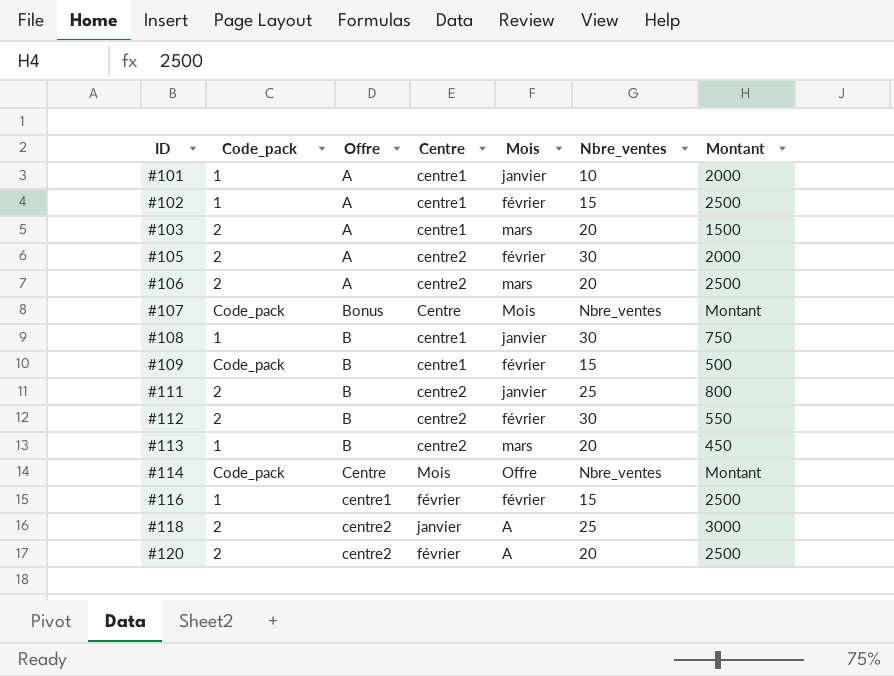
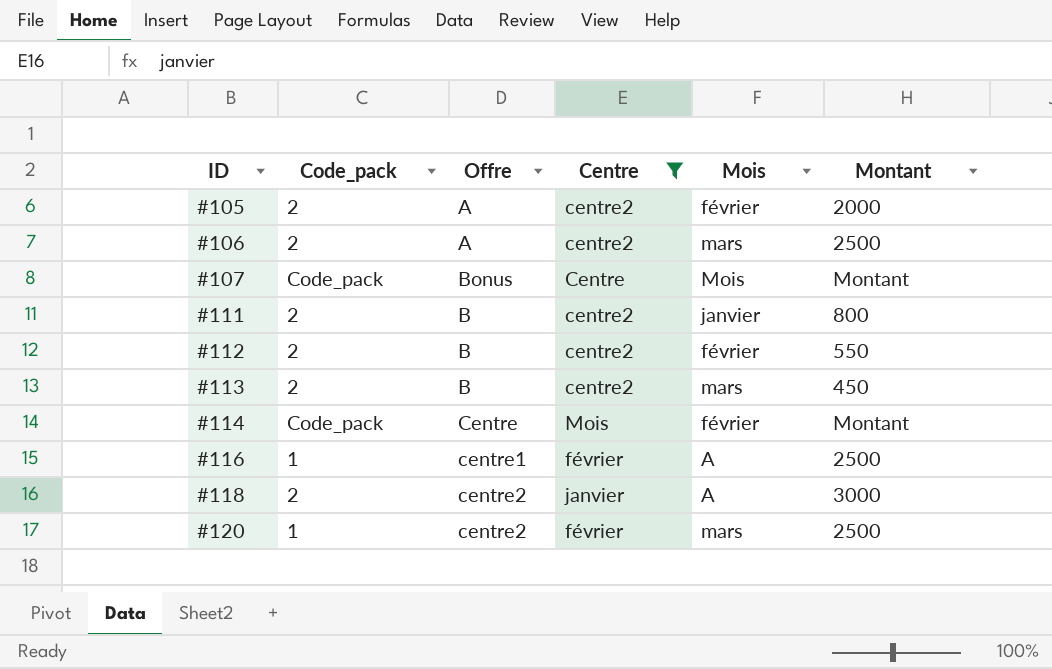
filter: none -> Centre != centre1
column Nbre_ventes | position: 6 -> none
#113 | Code_pack: 1 -> 2
#114 | Mois: Offre -> février
#116 | Mois: février -> A
#120 | Code_pack: 2 -> 1
#120 | Mois: A -> mars

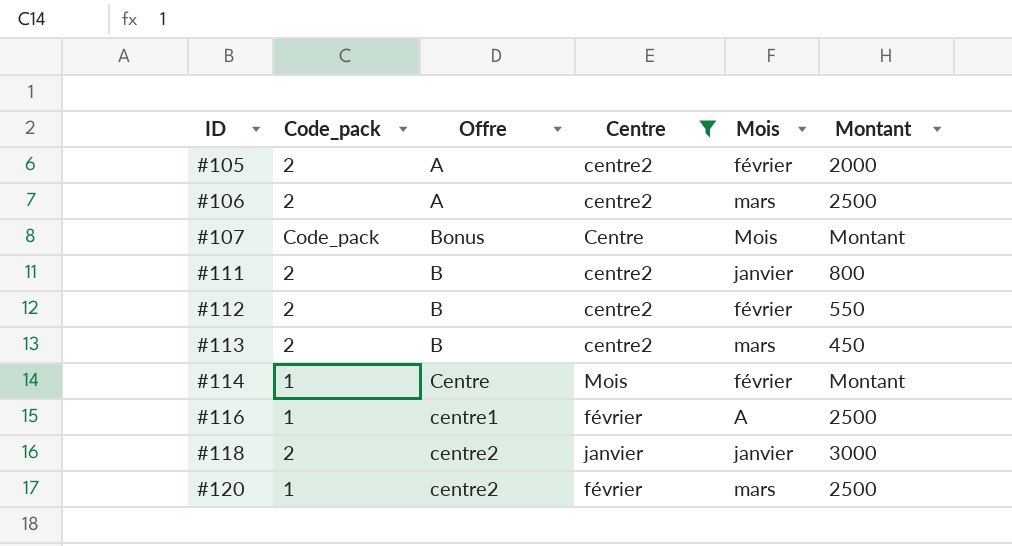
#114 | Code_pack: Code_pack -> 1
#118 | Mois: A -> janvier

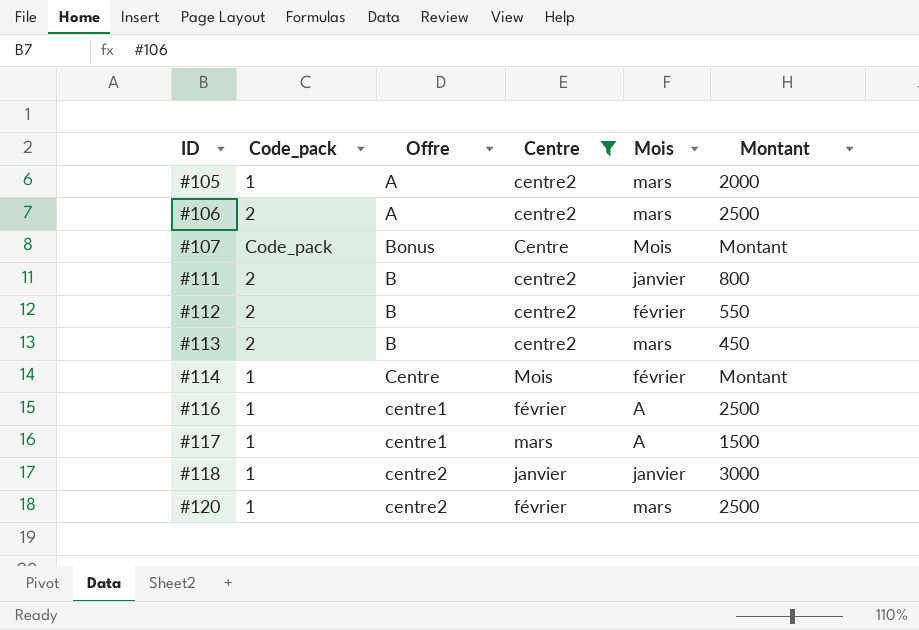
#105 | Code_pack: 2 -> 1
#105 | Mois: février -> mars
row #117: none -> 1 | centre1 | mars | A | 1500
#118 | Code_pack: 2 -> 1

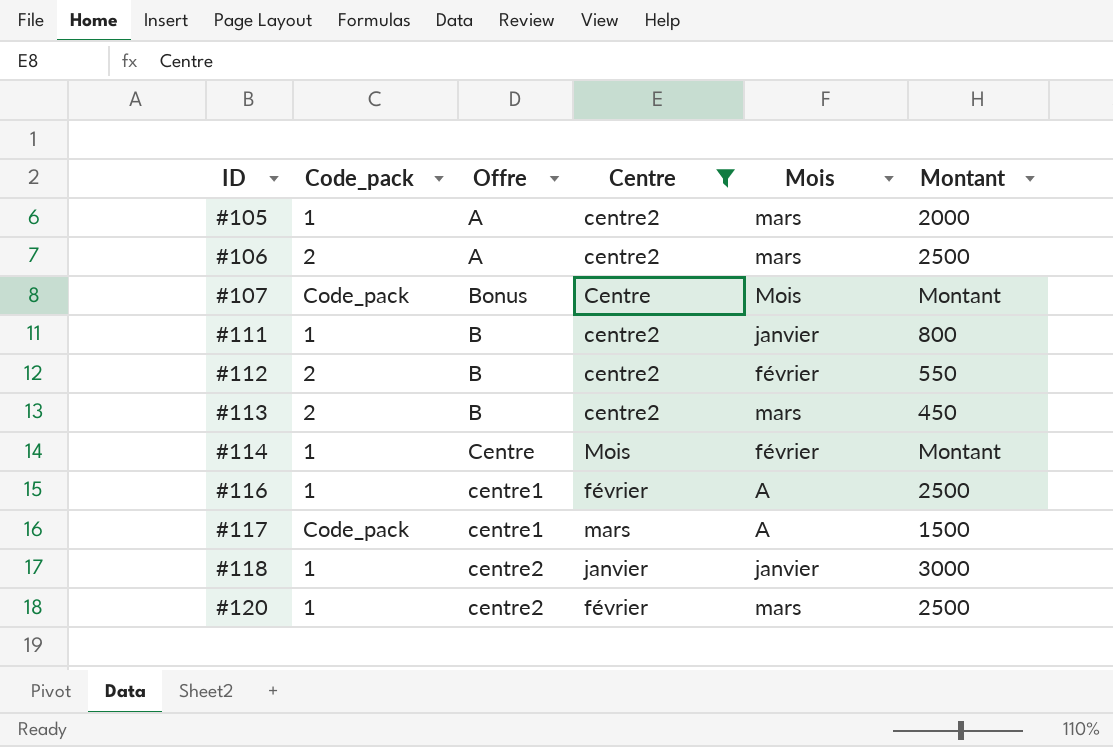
#111 | Code_pack: 2 -> 1
#117 | Code_pack: 1 -> Code_pack

